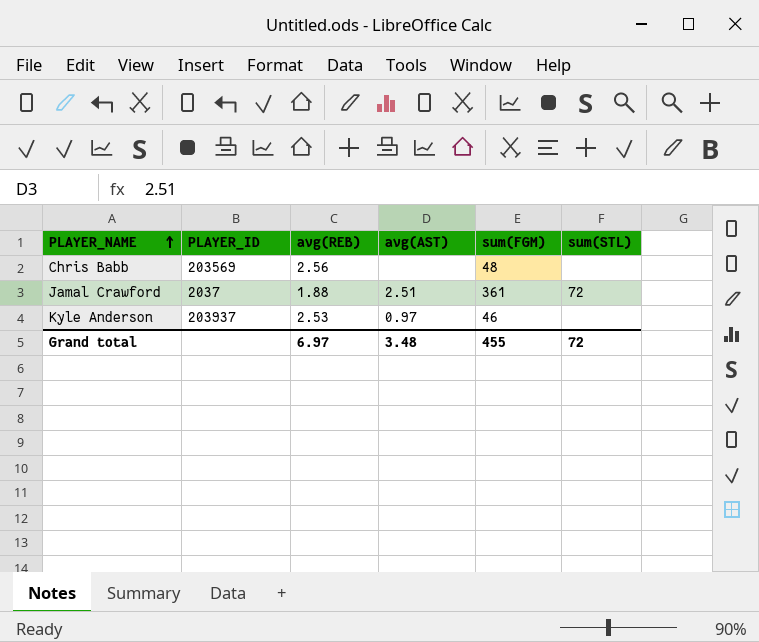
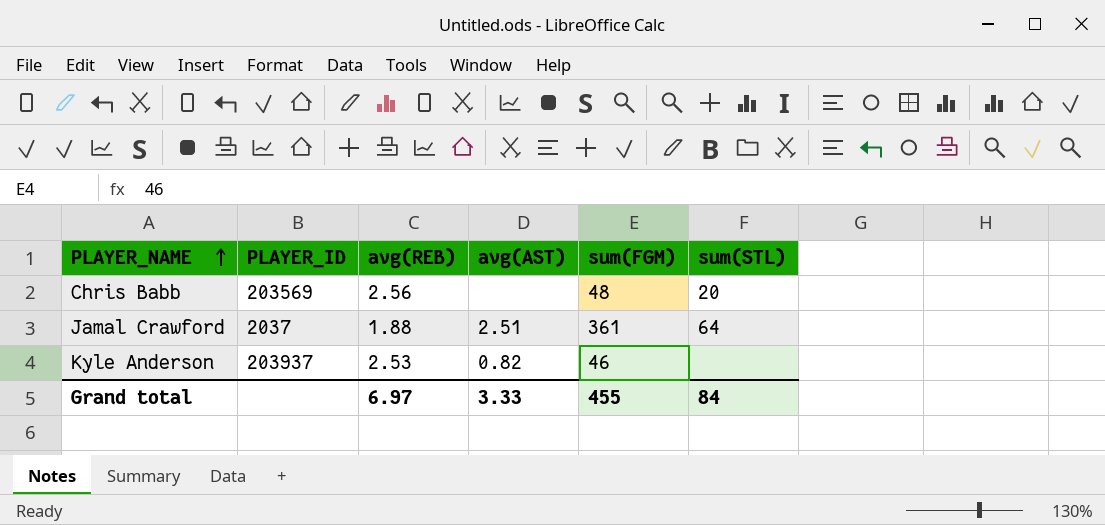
Chris Babb | sum(STL): none -> 20
Jamal Crawford | sum(STL): 72 -> 64
Kyle Anderson | avg(AST): 0.97 -> 0.82
Grand total | avg(AST): 3.48 -> 3.33
Grand total | sum(STL): 72 -> 84

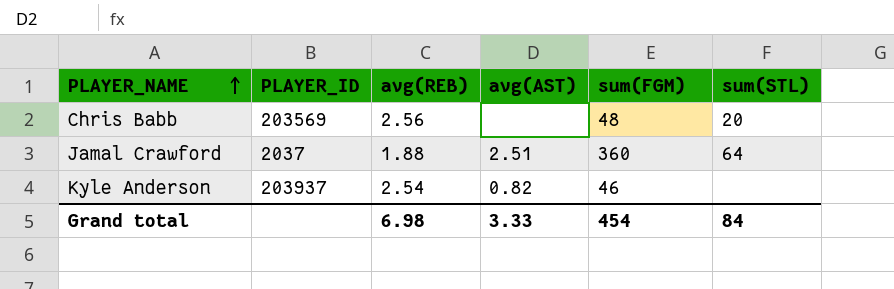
Jamal Crawford | sum(FGM): 361 -> 360
Kyle Anderson | avg(REB): 2.53 -> 2.54
Grand total | avg(REB): 6.97 -> 6.98
Grand total | sum(FGM): 455 -> 454

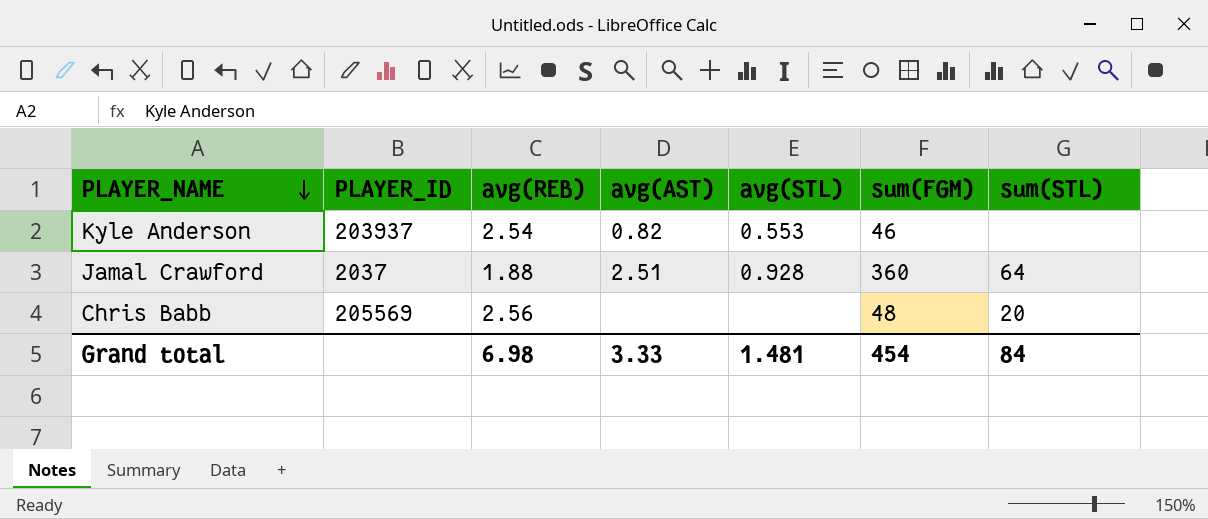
row order: PLAYER_NAME ascending -> PLAYER_NAME descending
column avg(STL) | position: none -> 5
Chris Babb | PLAYER_ID: 203569 -> 205569

